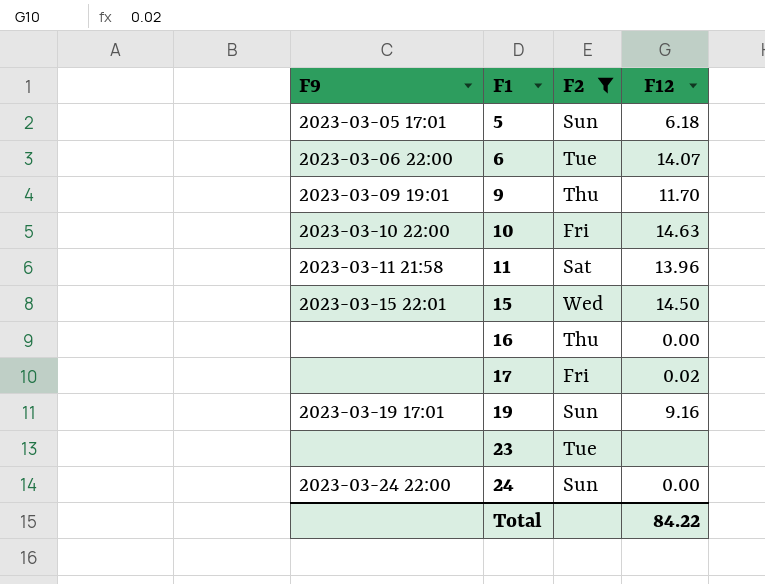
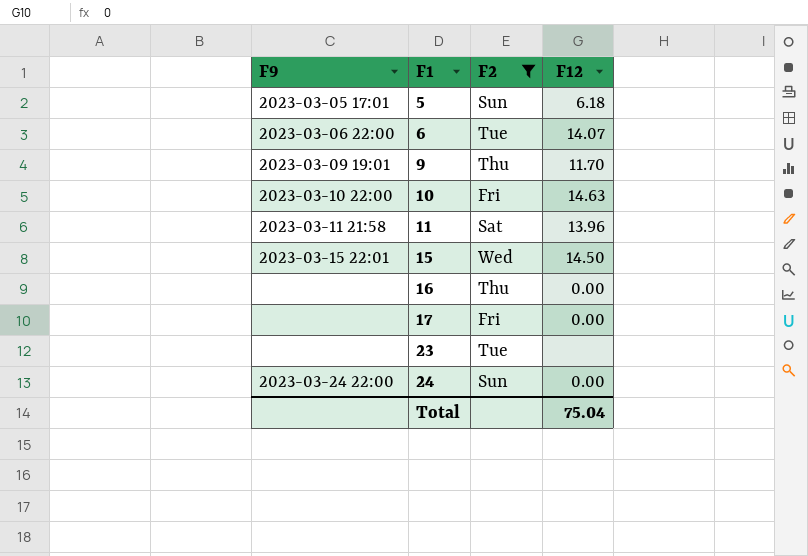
row 19: 2023-03-19 17:01 | Sun | 9.16 -> none
17 | F12: 0.02 -> 0.00
Total | F12: 84.22 -> 75.04

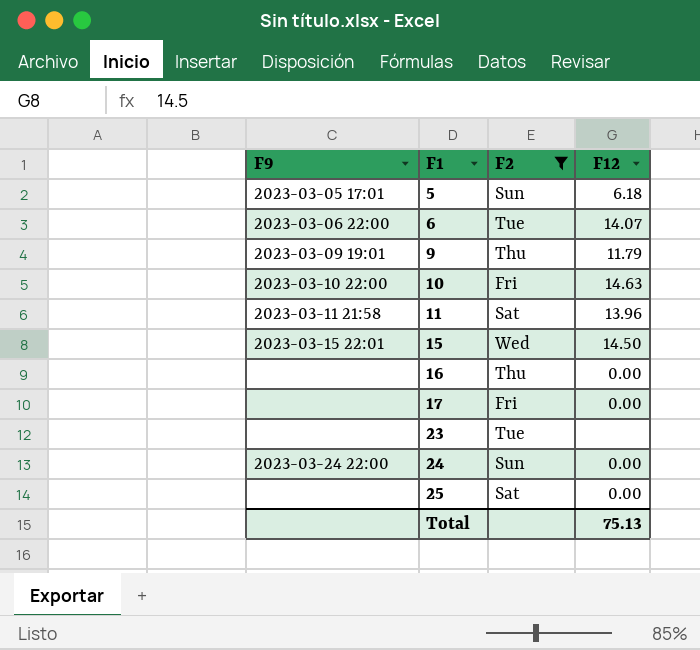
9 | F12: 11.70 -> 11.79
row 25: none -> none | Sat | 0.00
Total | F12: 75.04 -> 75.13

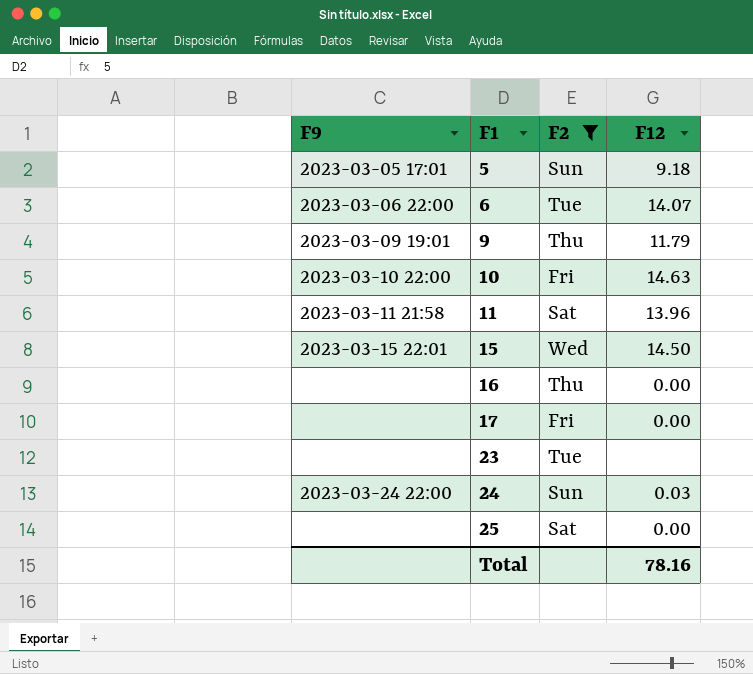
5 | F12: 6.18 -> 9.18
24 | F12: 0.00 -> 0.03
Total | F12: 75.13 -> 78.16

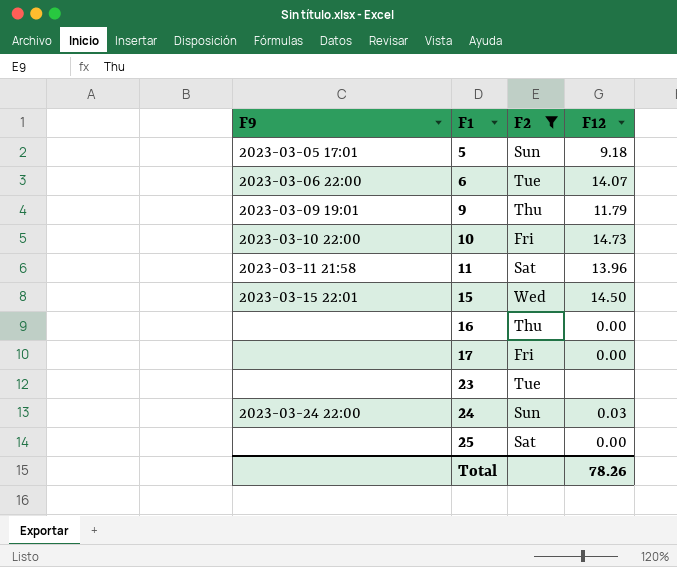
10 | F12: 14.63 -> 14.73
Total | F12: 78.16 -> 78.26

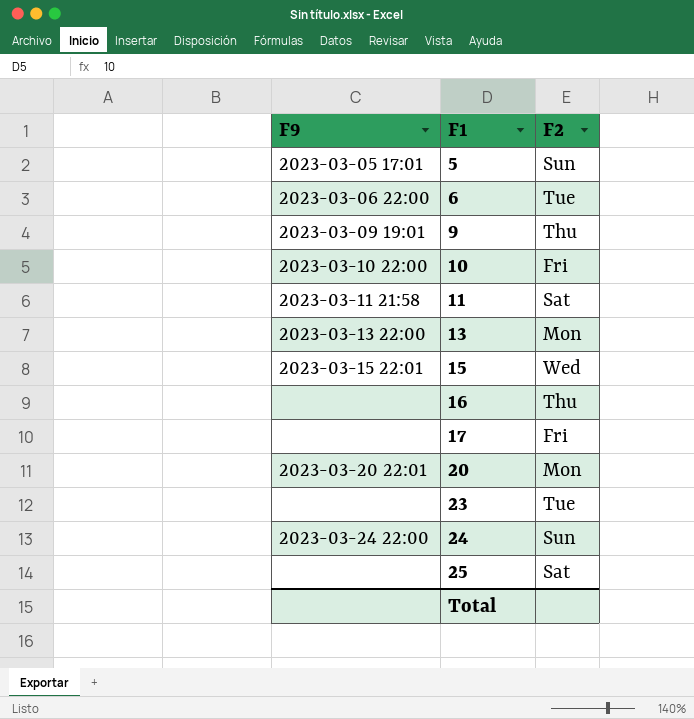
filter: F2 != Mon -> none
column F12 | position: 4 -> none

